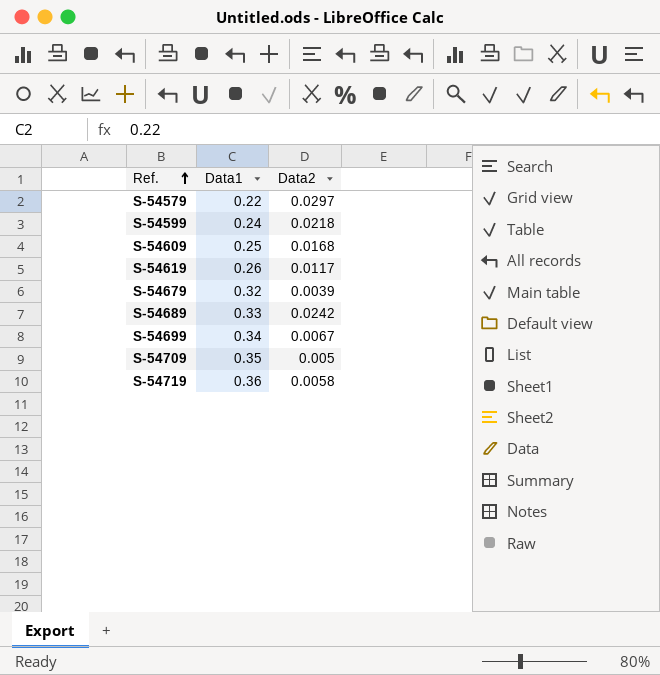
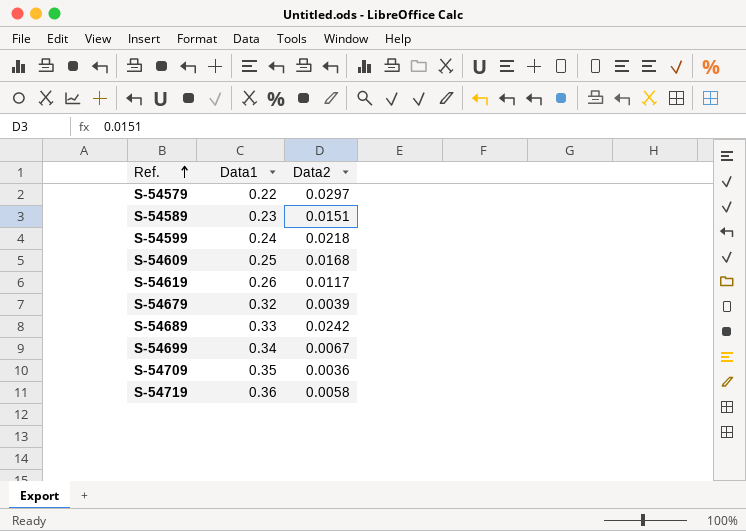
row S-54589: none -> 0.23 | 0.0151
S-54709 | Data2: 0.005 -> 0.0036

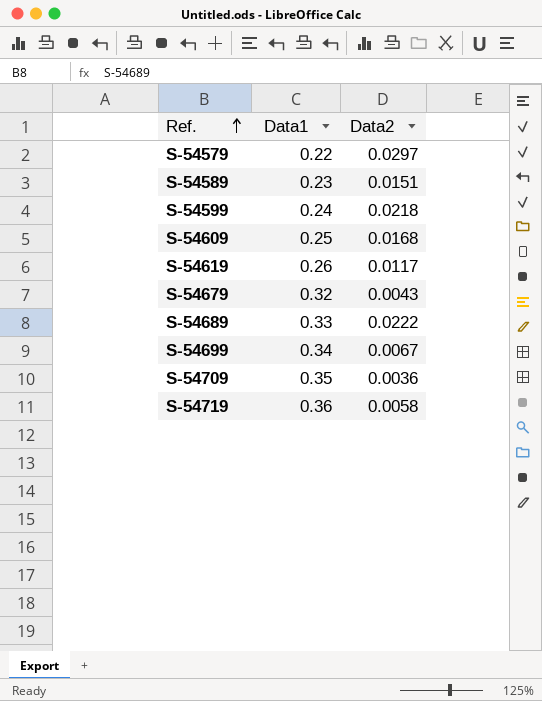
S-54679 | Data2: 0.0039 -> 0.0043
S-54689 | Data2: 0.0242 -> 0.0222

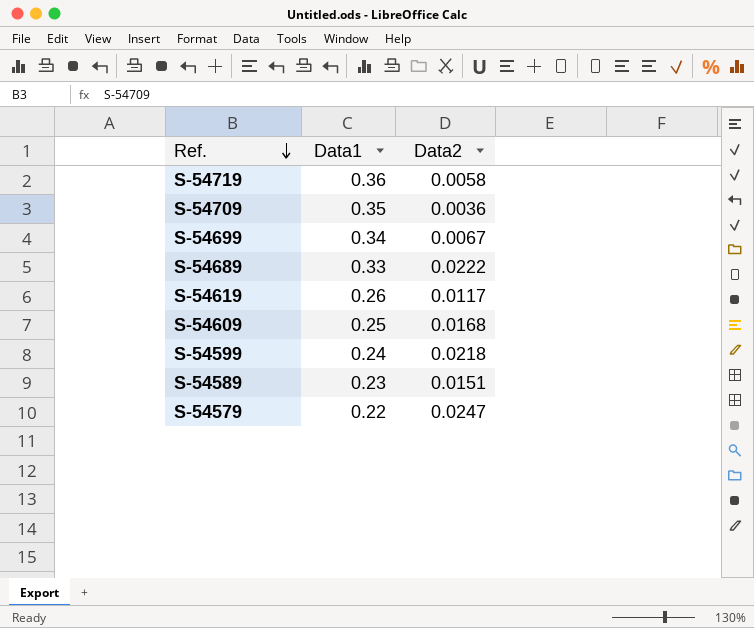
row order: Ref. ascending -> Ref. descending
row S-54679: 0.32 | 0.0043 -> none
S-54579 | Data2: 0.0297 -> 0.0247

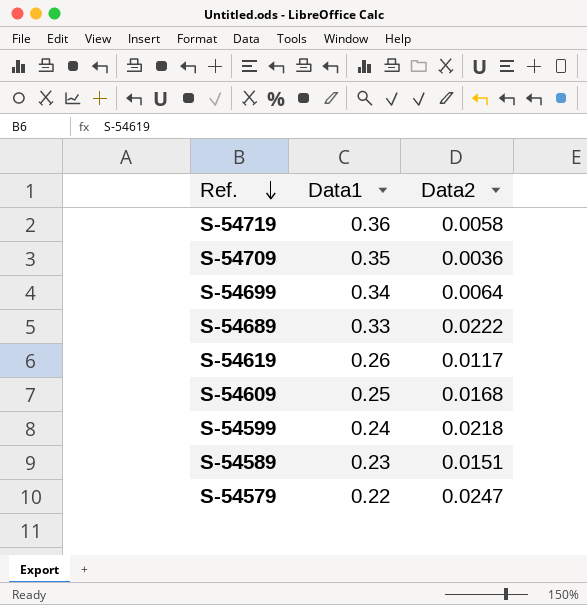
S-54699 | Data2: 0.0067 -> 0.0064

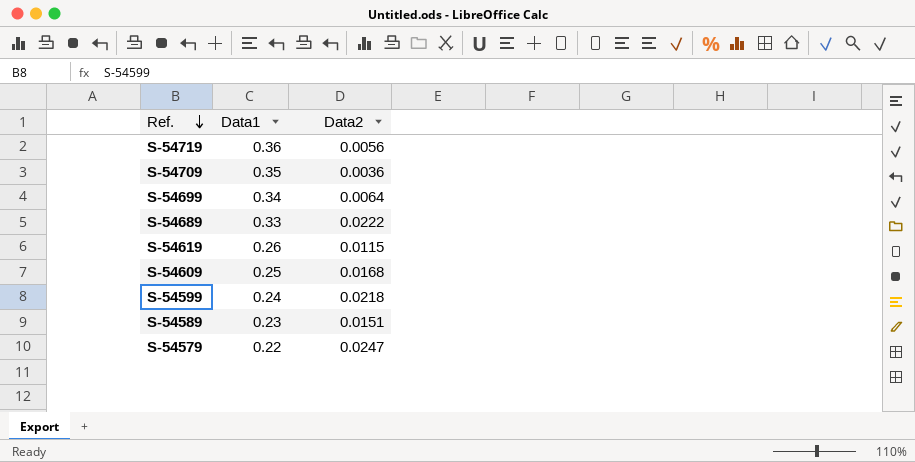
S-54719 | Data2: 0.0058 -> 0.0056
S-54619 | Data2: 0.0117 -> 0.0115

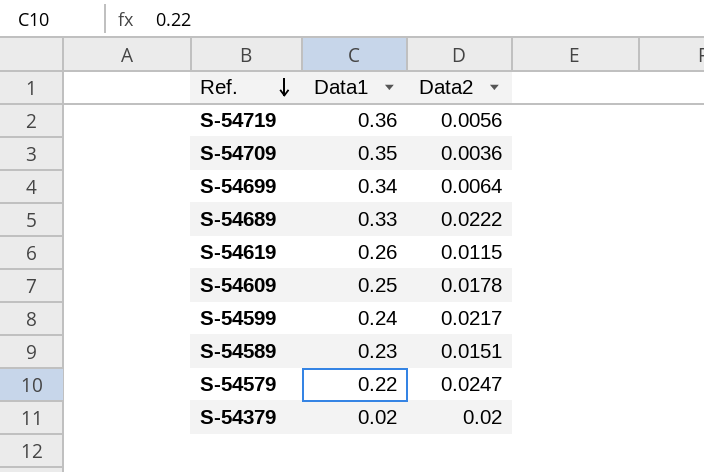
S-54609 | Data2: 0.0168 -> 0.0178
S-54599 | Data2: 0.0218 -> 0.0217
row S-54379: none -> 0.02 | 0.02

